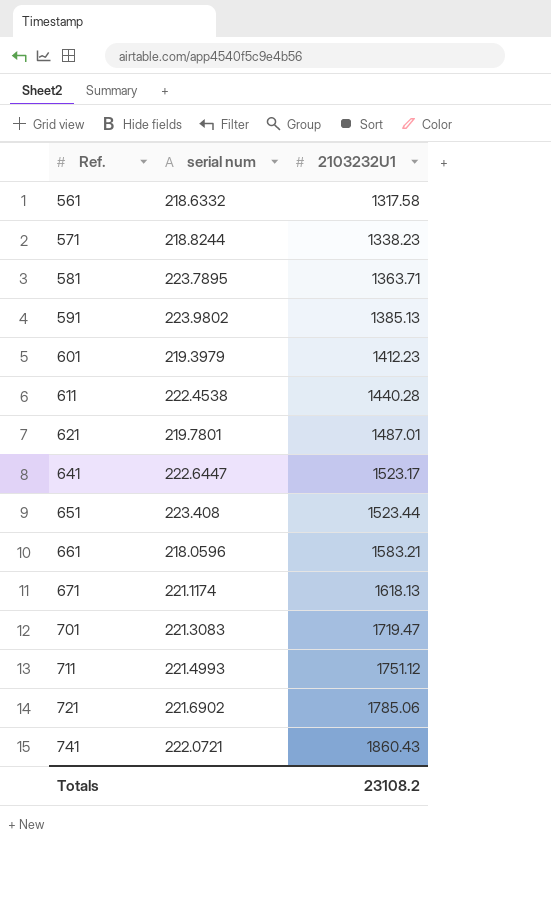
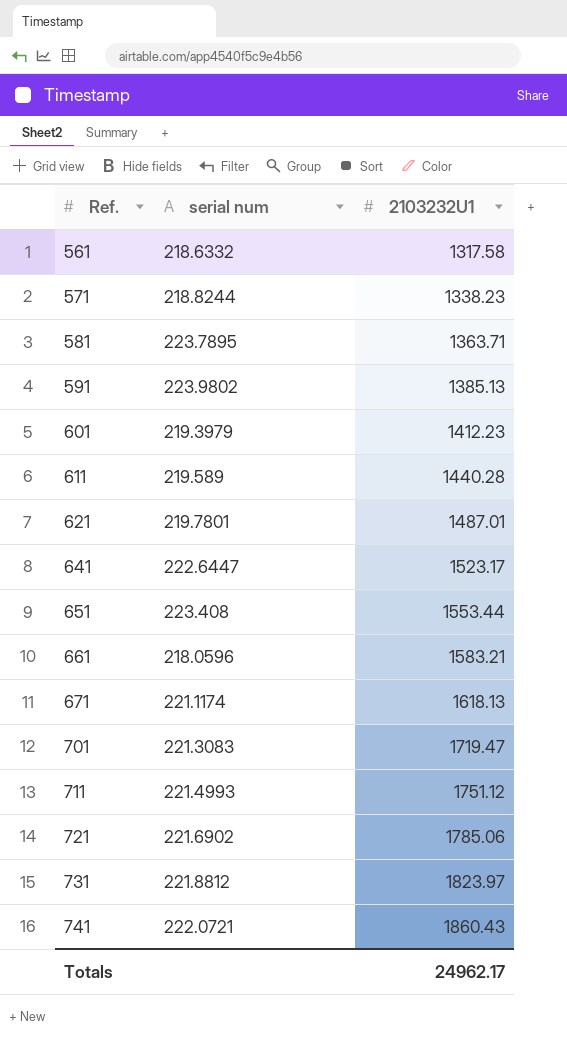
611 | serial num: 222.4538 -> 219.589
651 | 2103232U1: 1523.44 -> 1553.44
row 731: none -> 221.8812 | 1823.97
Totals | 2103232U1: 23108.2 -> 24962.17

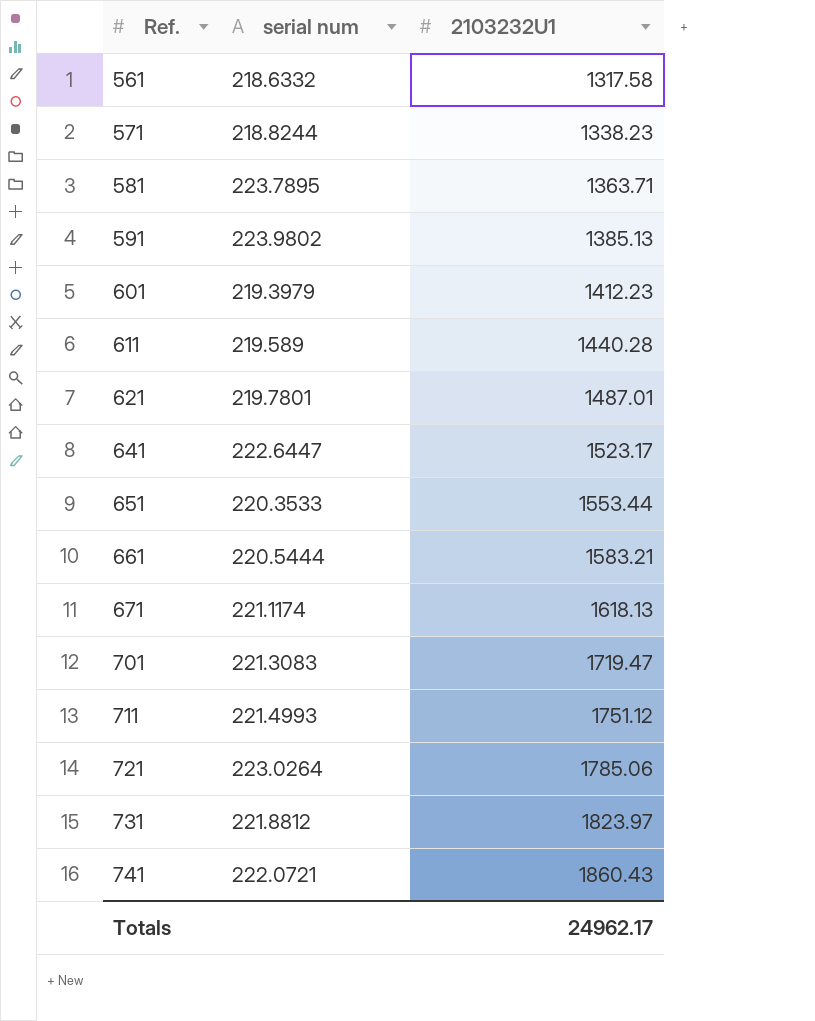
651 | serial num: 223.408 -> 220.3533
661 | serial num: 218.0596 -> 220.5444
721 | serial num: 221.6902 -> 223.0264

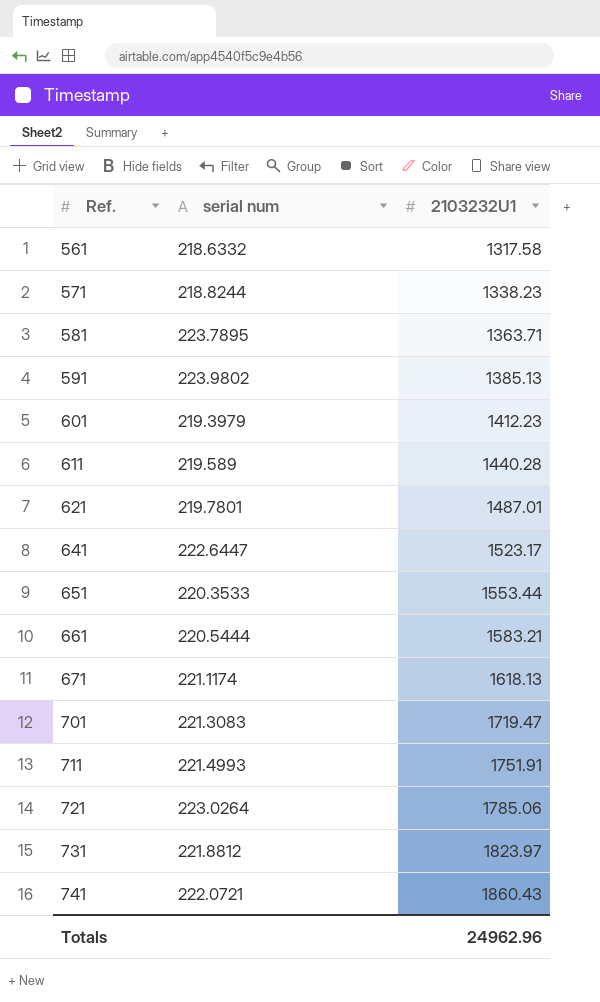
711 | 2103232U1: 1751.12 -> 1751.91
Totals | 2103232U1: 24962.17 -> 24962.96

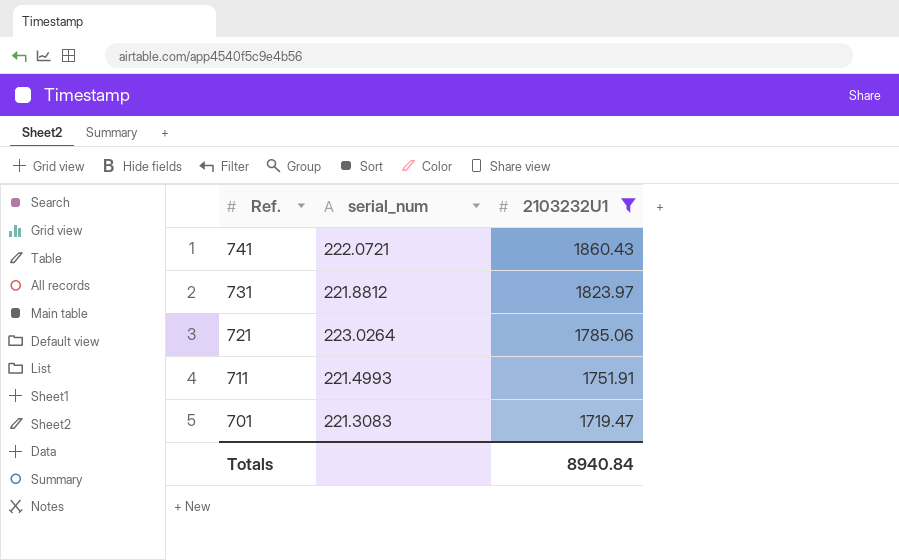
filter: none -> 2103232U1 >= 1719.47
row order: Ref. ascending -> Ref. descending
column name: serial num -> serial_num
Totals | 2103232U1: 24962.96 -> 8940.84

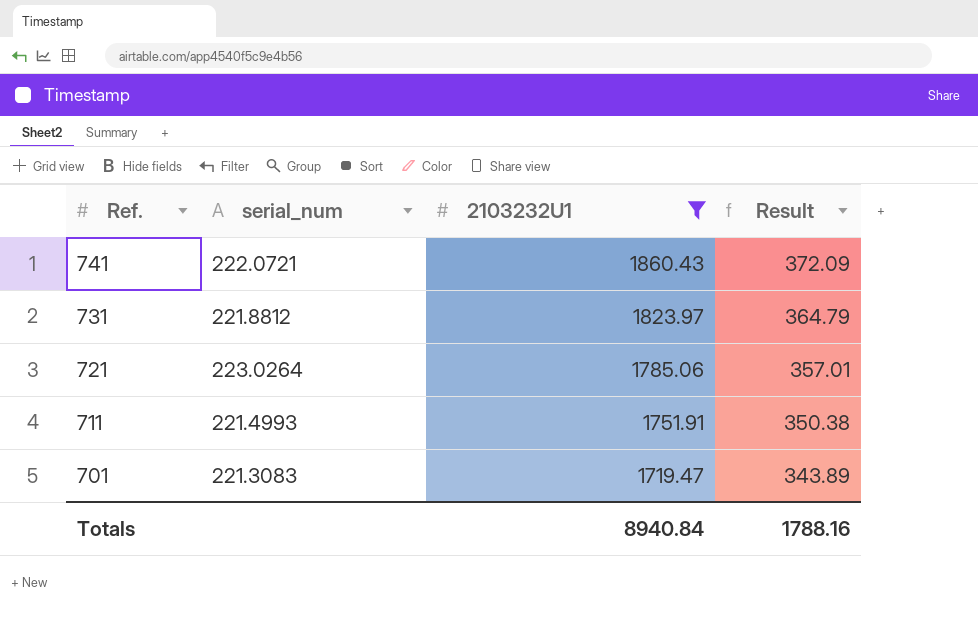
column Result | formula: none -> [2103232U1] * 0.2

